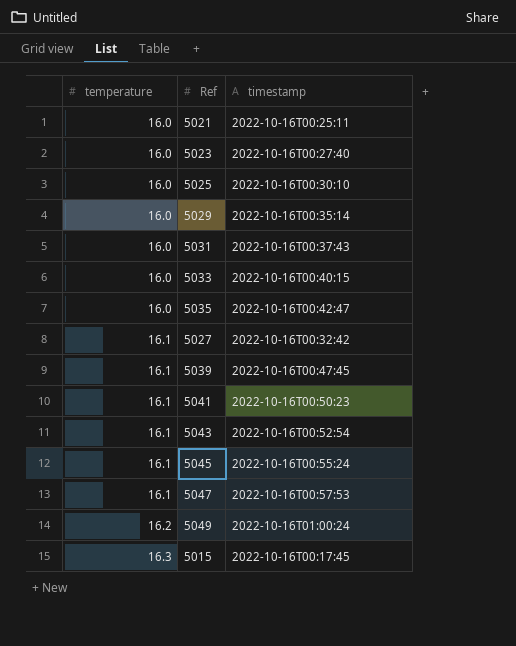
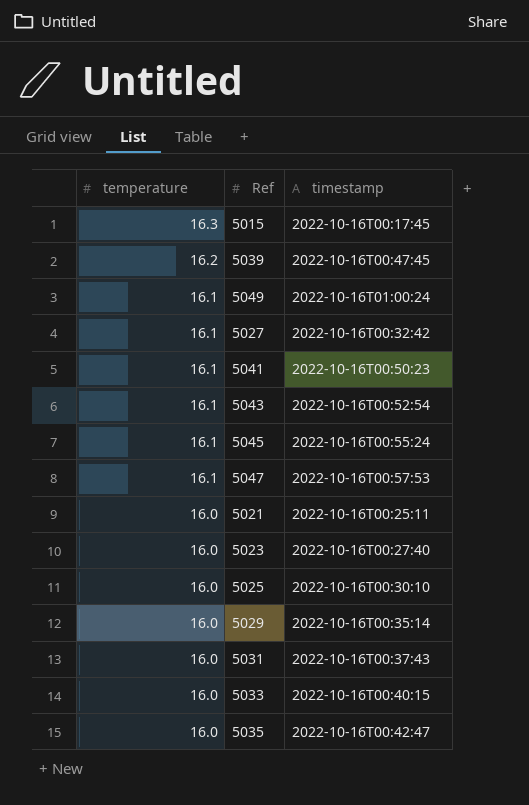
row order: temperature ascending -> temperature descending
5039 | temperature: 16.1 -> 16.2
5049 | temperature: 16.2 -> 16.1

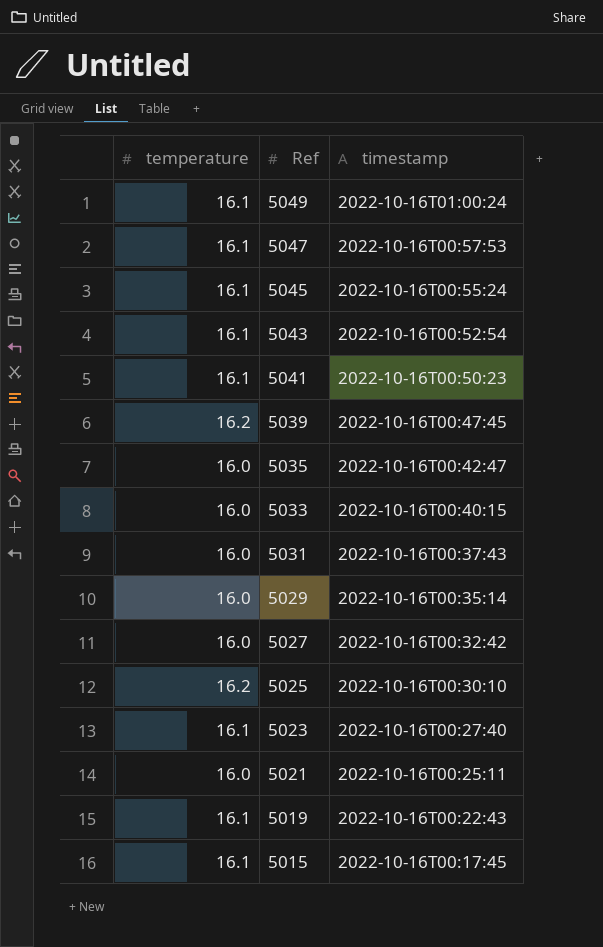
row order: temperature descending -> Ref descending
5027 | temperature: 16.1 -> 16.0
5025 | temperature: 16.0 -> 16.2
5023 | temperature: 16.0 -> 16.1
row 5019: none -> 16.1 | 2022-10-16T00:22:43
5015 | temperature: 16.3 -> 16.1

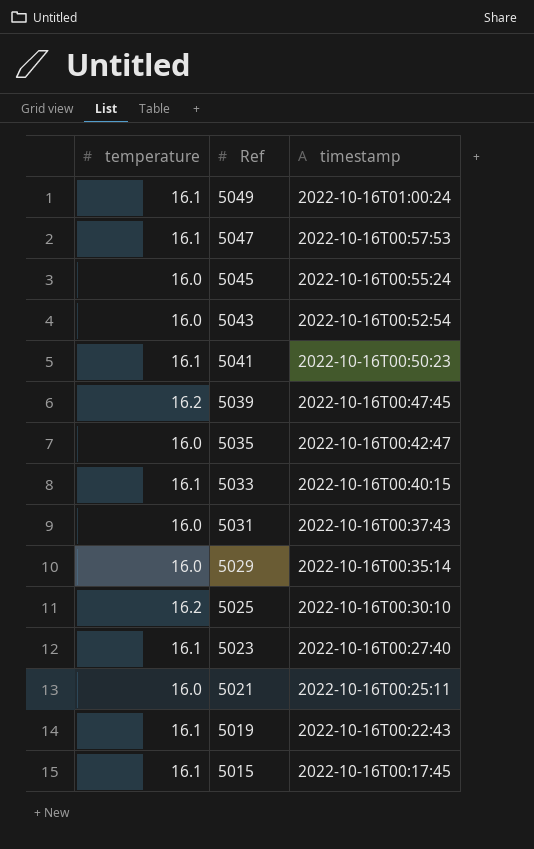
row 5027: 16.0 | 2022-10-16T00:32:42 -> none
5045 | temperature: 16.1 -> 16.0
5043 | temperature: 16.1 -> 16.0
5033 | temperature: 16.0 -> 16.1

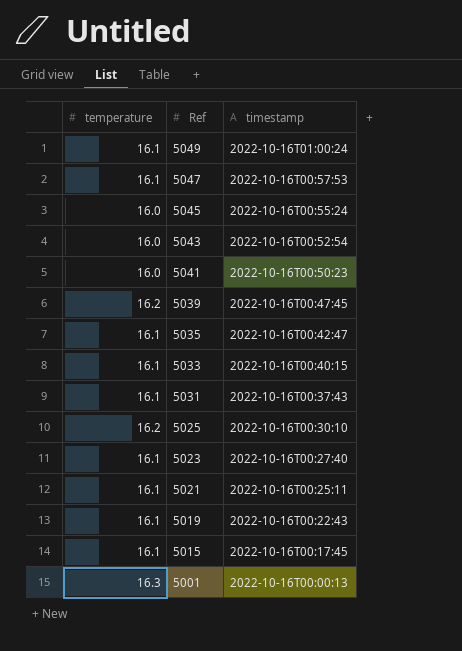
row 5029: 16.0 | 2022-10-16T00:35:14 -> none
5041 | temperature: 16.1 -> 16.0
5035 | temperature: 16.0 -> 16.1
5031 | temperature: 16.0 -> 16.1
5021 | temperature: 16.0 -> 16.1
row 5001: none -> 16.3 | 2022-10-16T00:00:13

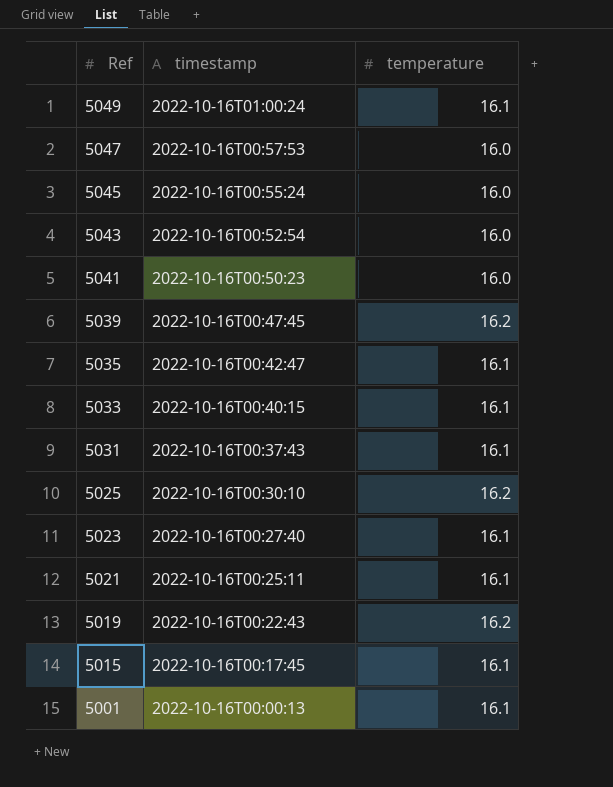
column temperature | position: 1 -> 3
5047 | temperature: 16.1 -> 16.0
5019 | temperature: 16.1 -> 16.2
5001 | temperature: 16.3 -> 16.1

